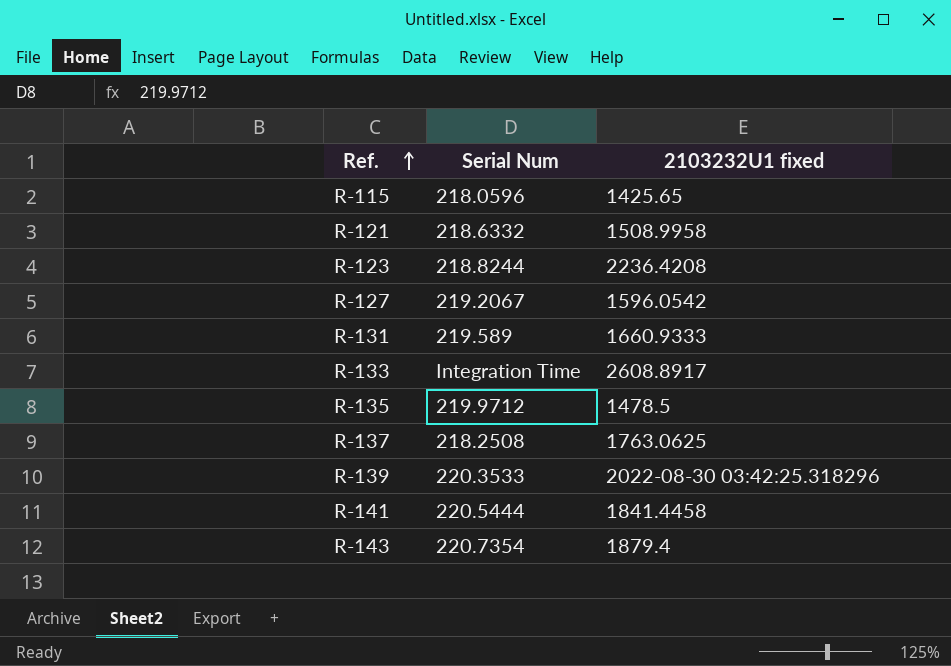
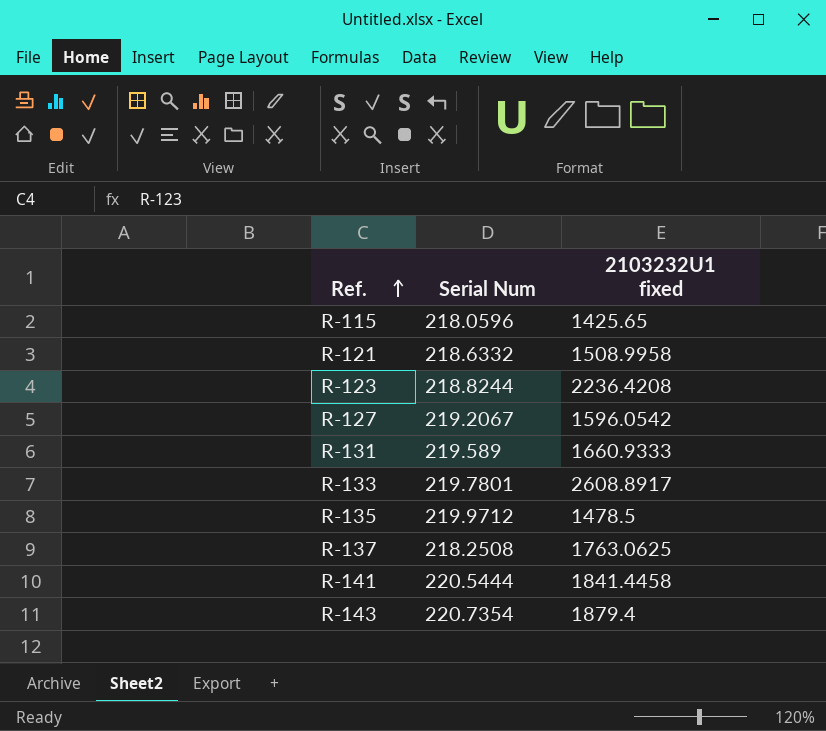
row R-139: 220.3533 | 2022-08-30 03:42:25.318296 -> none
R-133 | Serial Num: Integration Time -> 219.7801

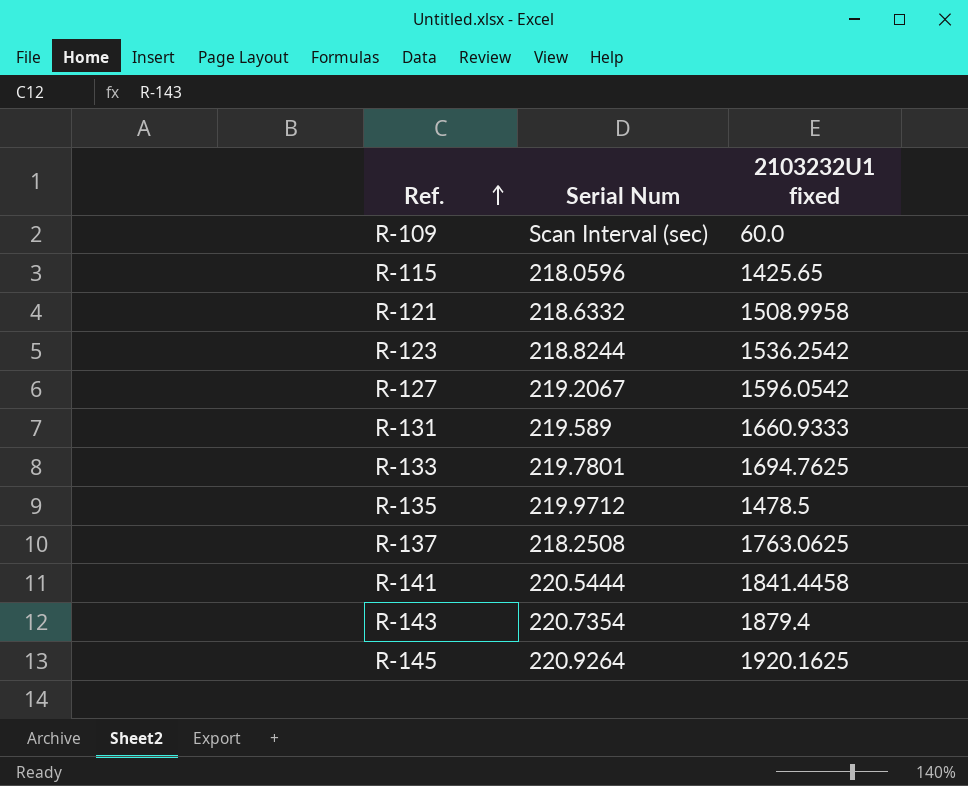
row R-109: none -> Scan Interval (sec) | 60.0
R-123 | 2103232U1 fixed: 2236.4208 -> 1536.2542
R-133 | 2103232U1 fixed: 2608.8917 -> 1694.7625
row R-145: none -> 220.9264 | 1920.1625

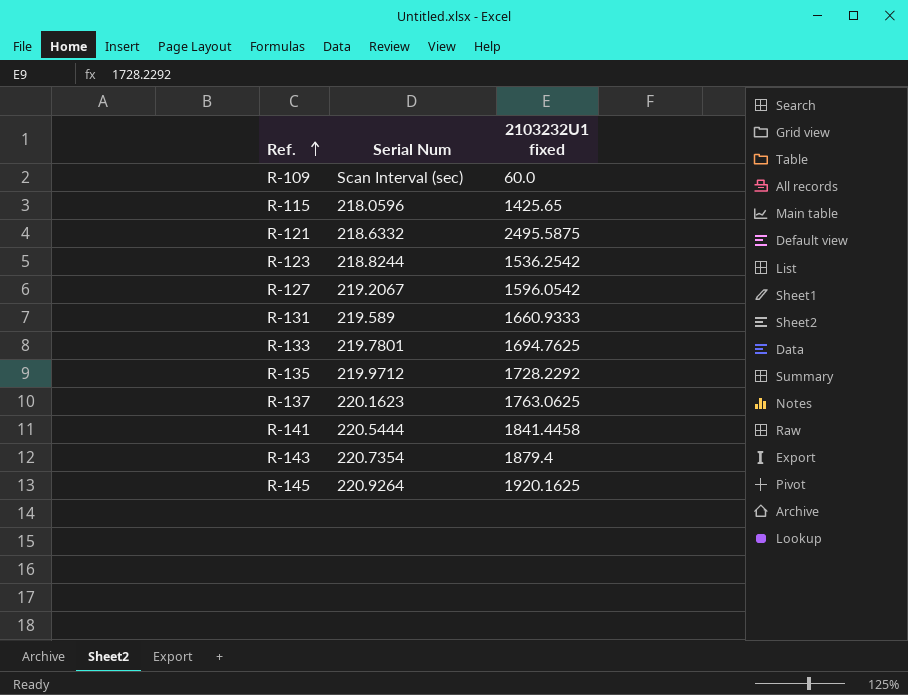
R-121 | 2103232U1 fixed: 1508.9958 -> 2495.5875
R-135 | 2103232U1 fixed: 1478.5 -> 1728.2292
R-137 | Serial Num: 218.2508 -> 220.1623

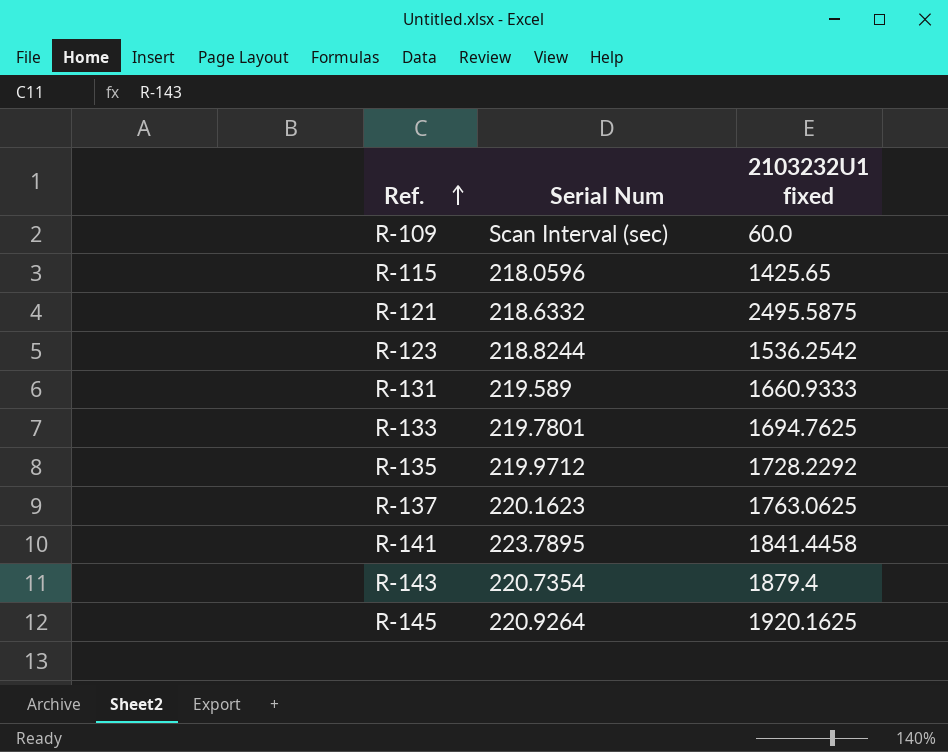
row R-127: 219.2067 | 1596.0542 -> none
R-141 | Serial Num: 220.5444 -> 223.7895

